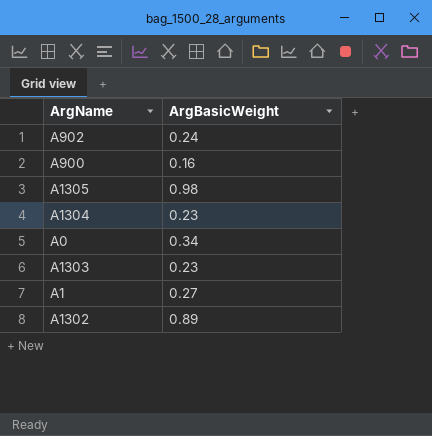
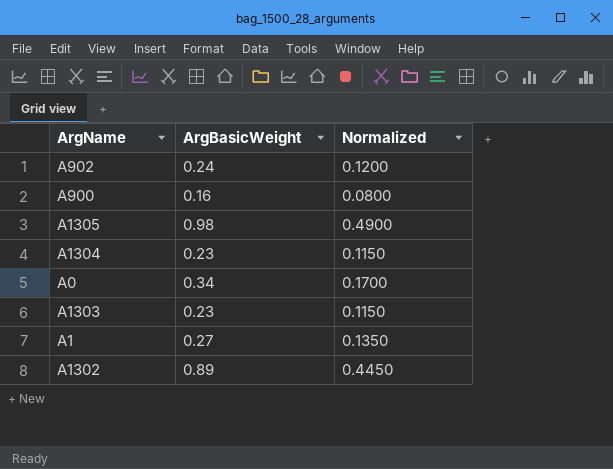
column Normalized | formula: none -> [ArgBasicWeight] * 0.5

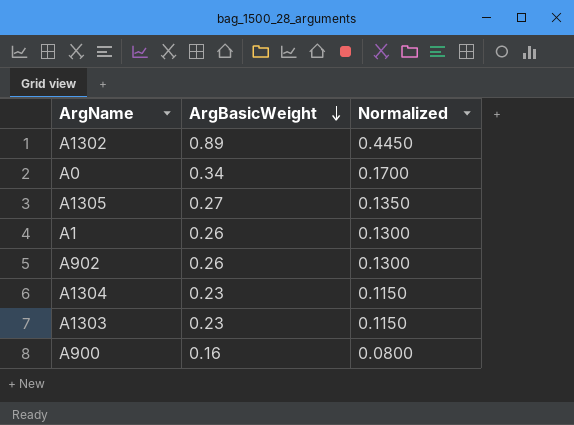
row order: none -> ArgBasicWeight descending
A1305 | ArgBasicWeight: 0.98 -> 0.27
A1305 | Normalized: 0.4900 -> 0.1350
A1 | ArgBasicWeight: 0.27 -> 0.26
A1 | Normalized: 0.1350 -> 0.1300
A902 | ArgBasicWeight: 0.24 -> 0.26
A902 | Normalized: 0.1200 -> 0.1300

